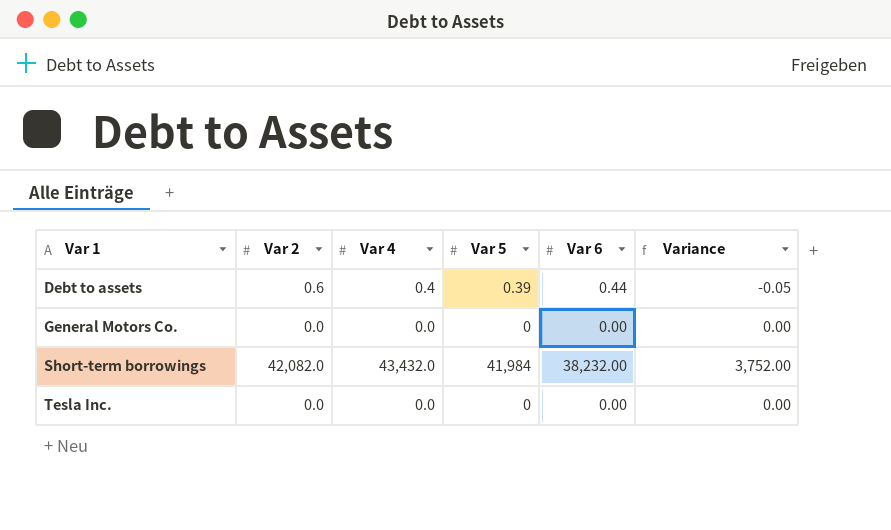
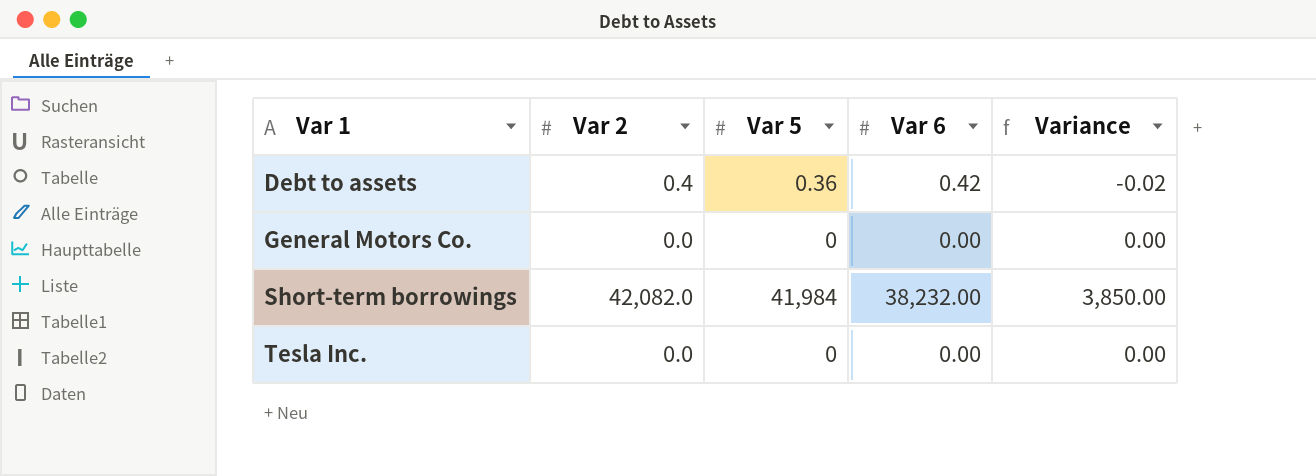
column Var 4 | position: 3 -> none
column Variance | formula: [Var 5] - [Var 6] -> [Var 2] - [Var 6]
Debt to assets | Var 2: 0.6 -> 0.4
Debt to assets | Var 5: 0.39 -> 0.36
Debt to assets | Var 6: 0.44 -> 0.42

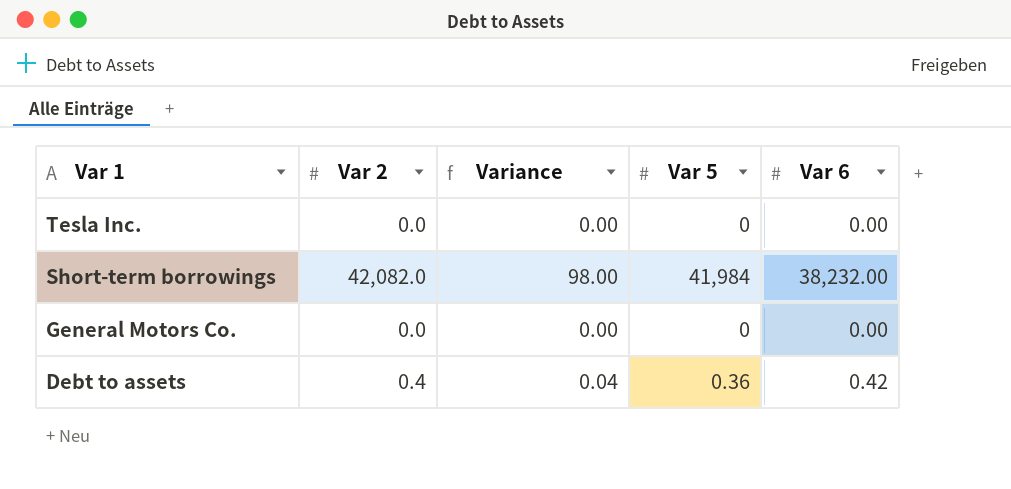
row order: Var 1 ascending -> Var 1 descending
column Variance | formula: [Var 2] - [Var 6] -> [Var 2] - [Var 5]
column Variance | position: 5 -> 3

